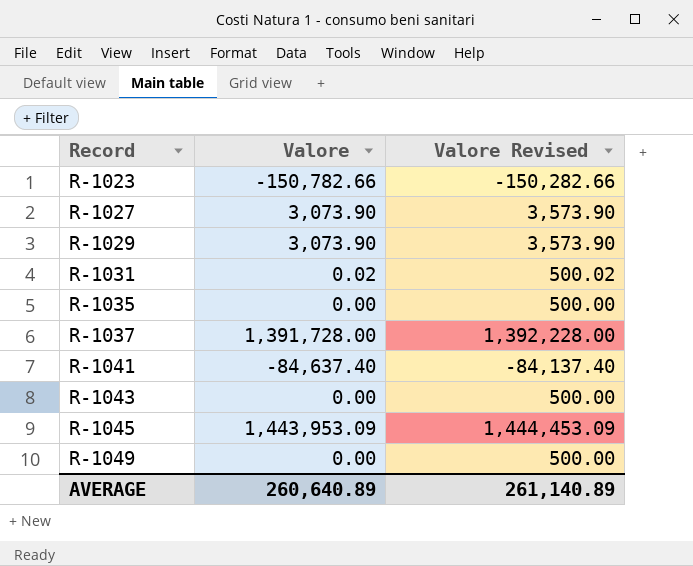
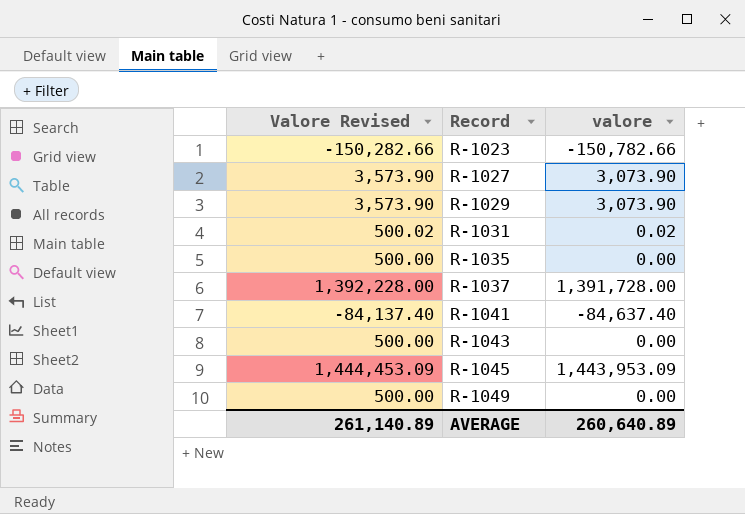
column Valore Revised | position: 3 -> 1
column name: Valore -> valore

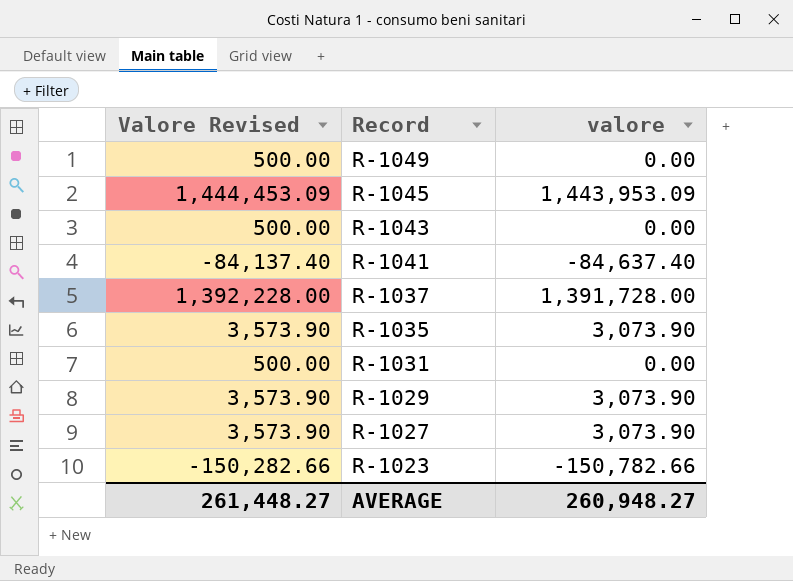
row order: Record ascending -> Record descending
R-1035 | Valore Revised: 500.00 -> 3,573.90
R-1035 | valore: 0.00 -> 3,073.90
R-1031 | Valore Revised: 500.02 -> 500.00
R-1031 | valore: 0.02 -> 0.00
AVERAGE | Valore Revised: 261,140.89 -> 261,448.27
AVERAGE | valore: 260,640.89 -> 260,948.27

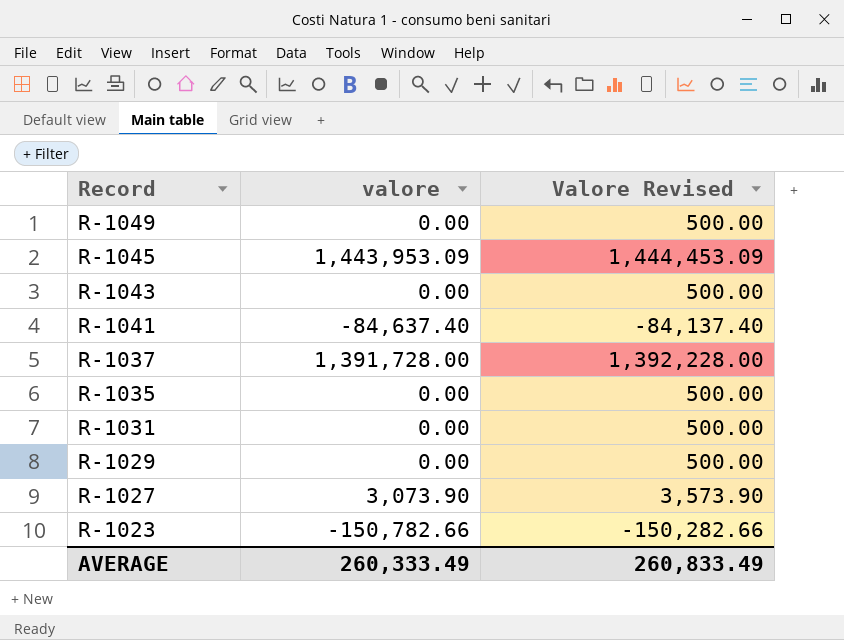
column Valore Revised | position: 1 -> 3
R-1035 | valore: 3,073.90 -> 0.00
R-1035 | Valore Revised: 3,573.90 -> 500.00
R-1029 | valore: 3,073.90 -> 0.00
R-1029 | Valore Revised: 3,573.90 -> 500.00
AVERAGE | valore: 260,948.27 -> 260,333.49
AVERAGE | Valore Revised: 261,448.27 -> 260,833.49

